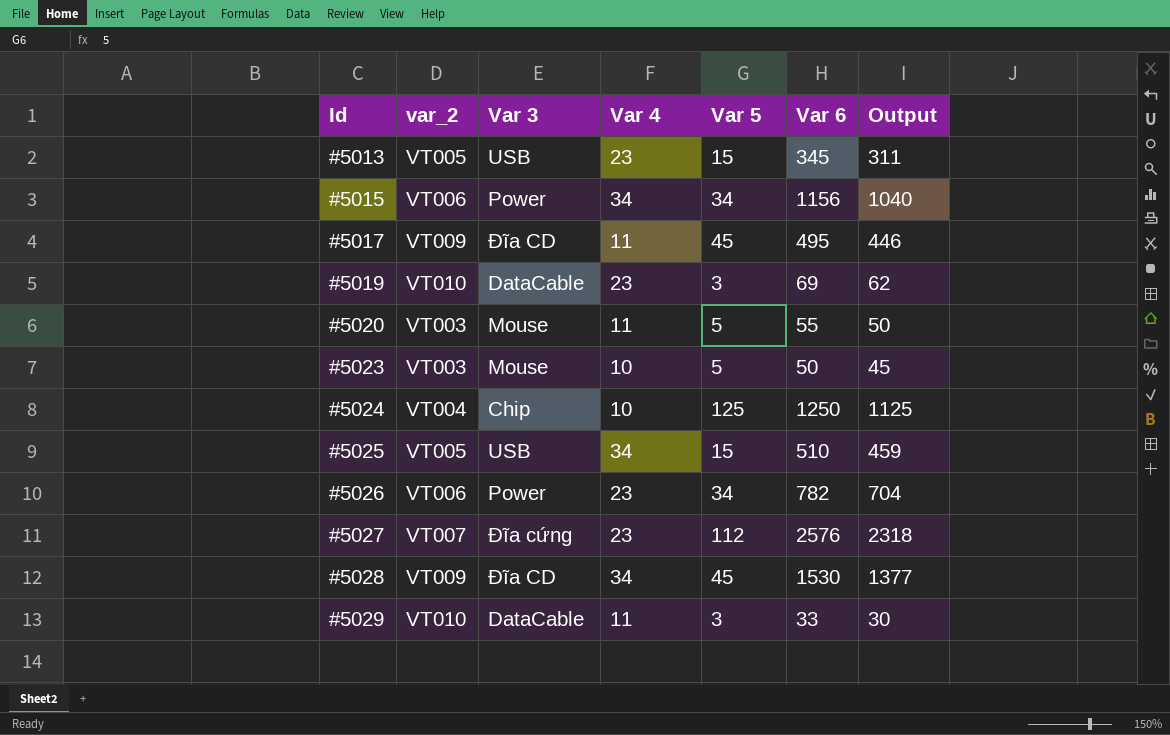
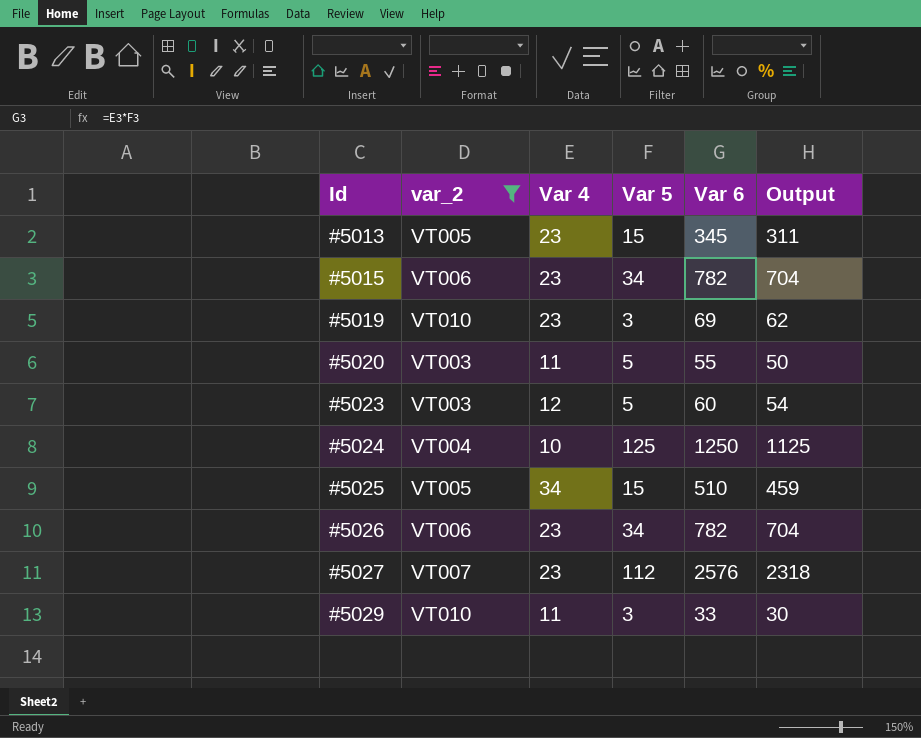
filter: none -> var_2 != VT009
column Var 3 | position: 3 -> none
#5015 | Var 4: 34 -> 23
#5015 | Var 6: 1156 -> 782
#5015 | Output: 1040 -> 704
#5023 | Var 4: 10 -> 12
#5023 | Var 6: 50 -> 60
#5023 | Output: 45 -> 54

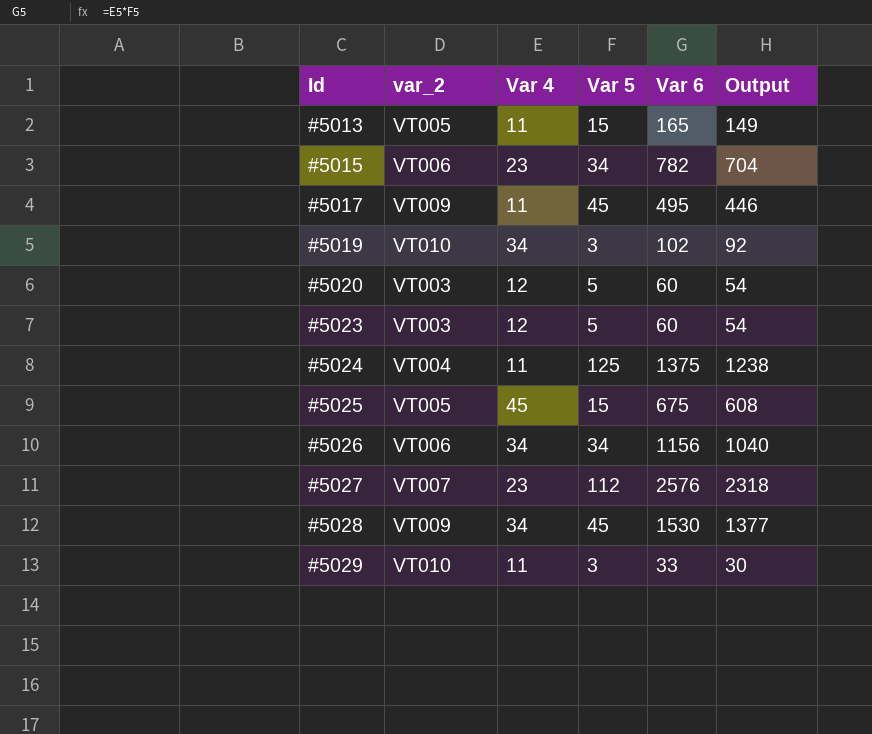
filter: var_2 != VT009 -> none
#5013 | Var 4: 23 -> 11
#5013 | Var 6: 345 -> 165
#5013 | Output: 311 -> 149
#5019 | Var 4: 23 -> 34
#5019 | Var 6: 69 -> 102
#5019 | Output: 62 -> 92
#5020 | Var 4: 11 -> 12
#5020 | Var 6: 55 -> 60
#5020 | Output: 50 -> 54
#5024 | Var 4: 10 -> 11
#5024 | Var 6: 1250 -> 1375
#5024 | Output: 1125 -> 1238
#5025 | Var 4: 34 -> 45
#5025 | Var 6: 510 -> 675
#5025 | Output: 459 -> 608
#5026 | Var 4: 23 -> 34
#5026 | Var 6: 782 -> 1156
#5026 | Output: 704 -> 1040

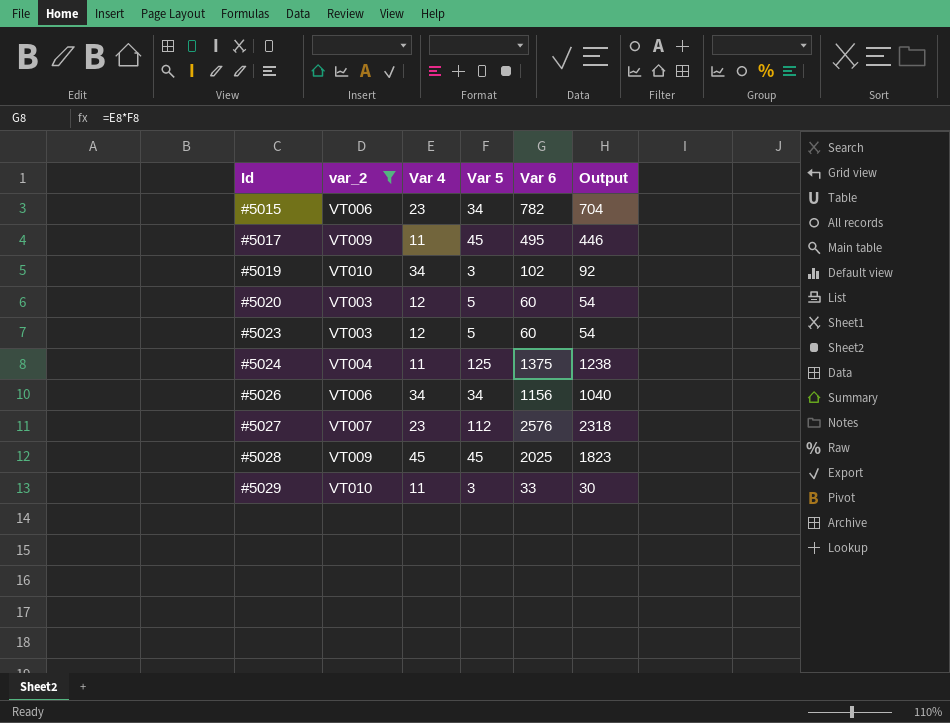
filter: none -> var_2 != VT005
#5028 | Var 4: 34 -> 45
#5028 | Var 6: 1530 -> 2025
#5028 | Output: 1377 -> 1823

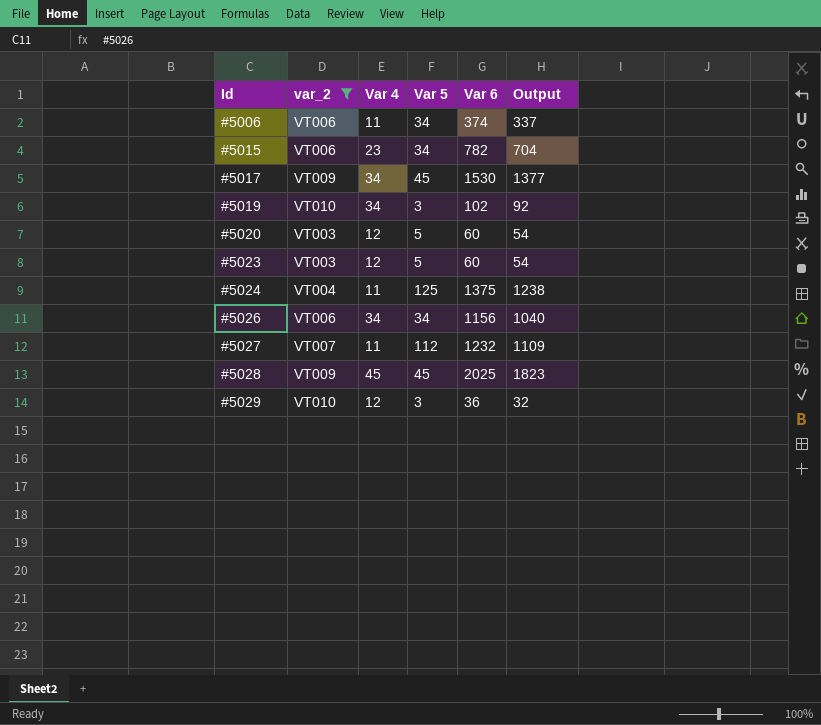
row #5006: none -> VT006 | 11 | 34 | 374 | 337
#5017 | Var 4: 11 -> 34
#5017 | Var 6: 495 -> 1530
#5017 | Output: 446 -> 1377
#5027 | Var 4: 23 -> 11
#5027 | Var 6: 2576 -> 1232
#5027 | Output: 2318 -> 1109
#5029 | Var 4: 11 -> 12
#5029 | Var 6: 33 -> 36
#5029 | Output: 30 -> 32

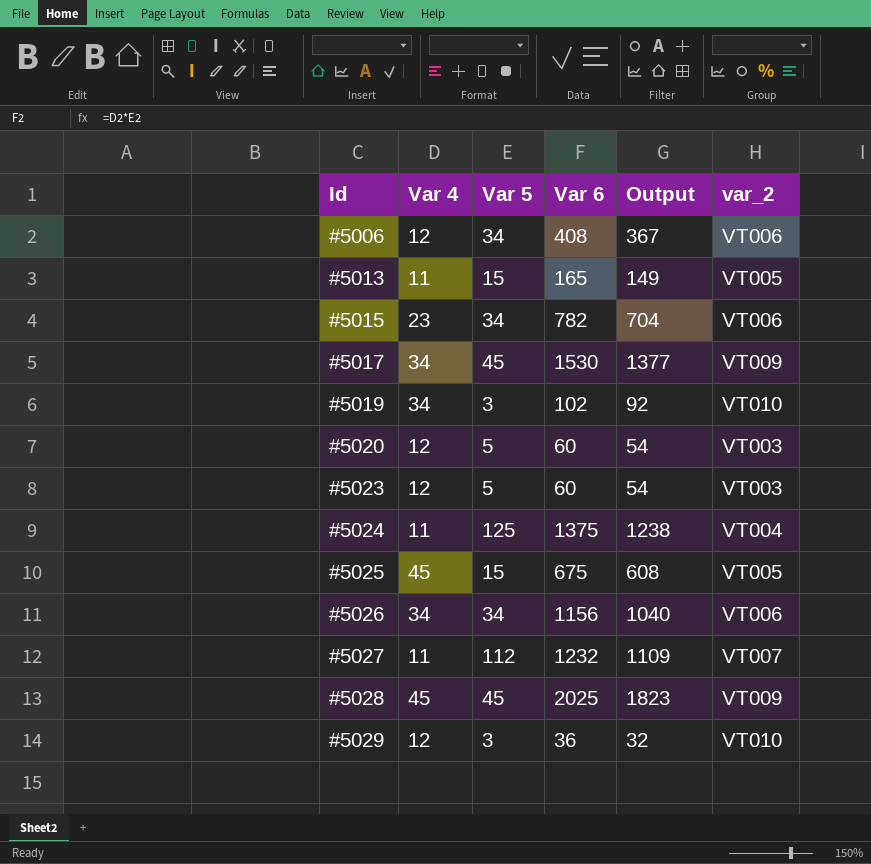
filter: var_2 != VT005 -> none
column var_2 | position: 2 -> 6
#5006 | Var 4: 11 -> 12
#5006 | Var 6: 374 -> 408
#5006 | Output: 337 -> 367

